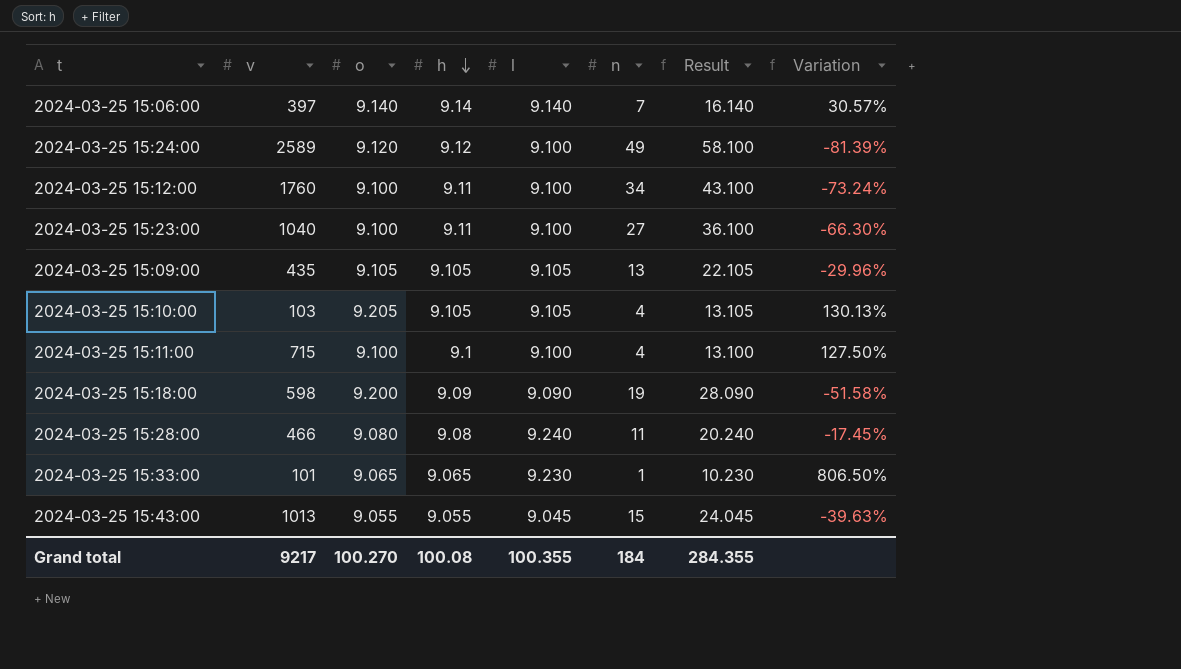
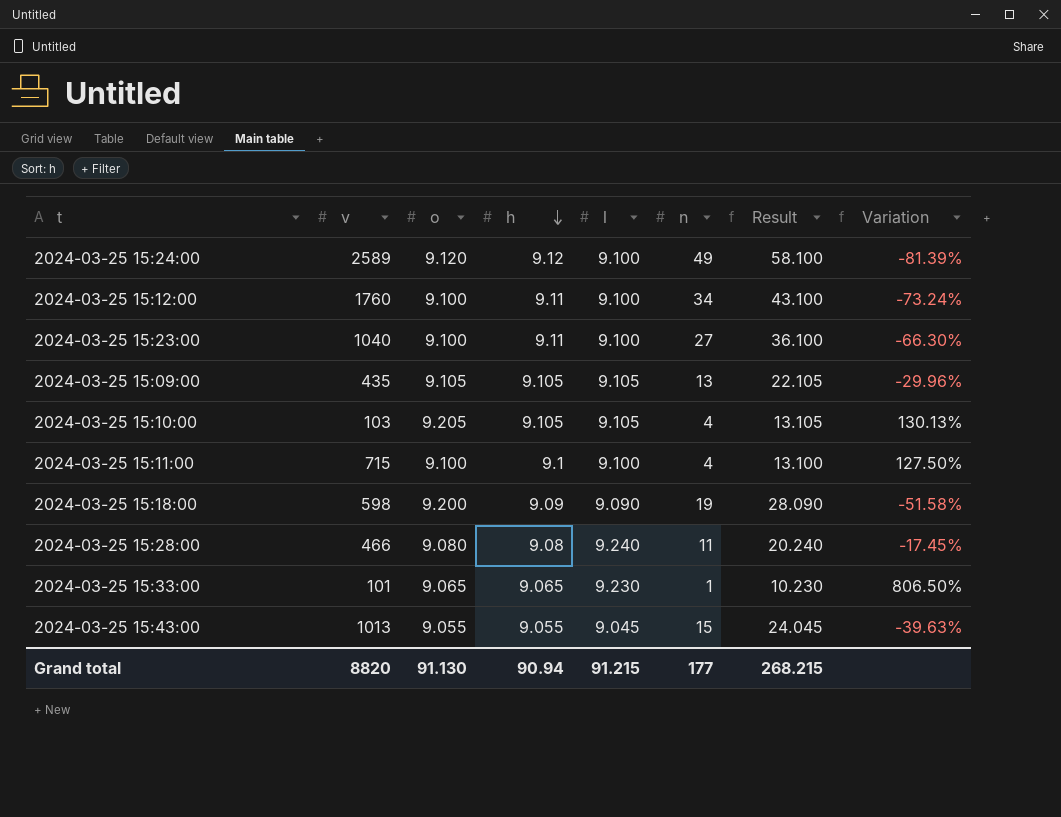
row 2024-03-25 15:06:00: 397 | 9.140 | 9.14 | 9.140 | 7 | 16.140 | 30.57% -> none
Grand total | v: 9217 -> 8820
Grand total | o: 100.270 -> 91.130
Grand total | h: 100.08 -> 90.94
Grand total | l: 100.355 -> 91.215
Grand total | n: 184 -> 177
Grand total | Result: 284.355 -> 268.215

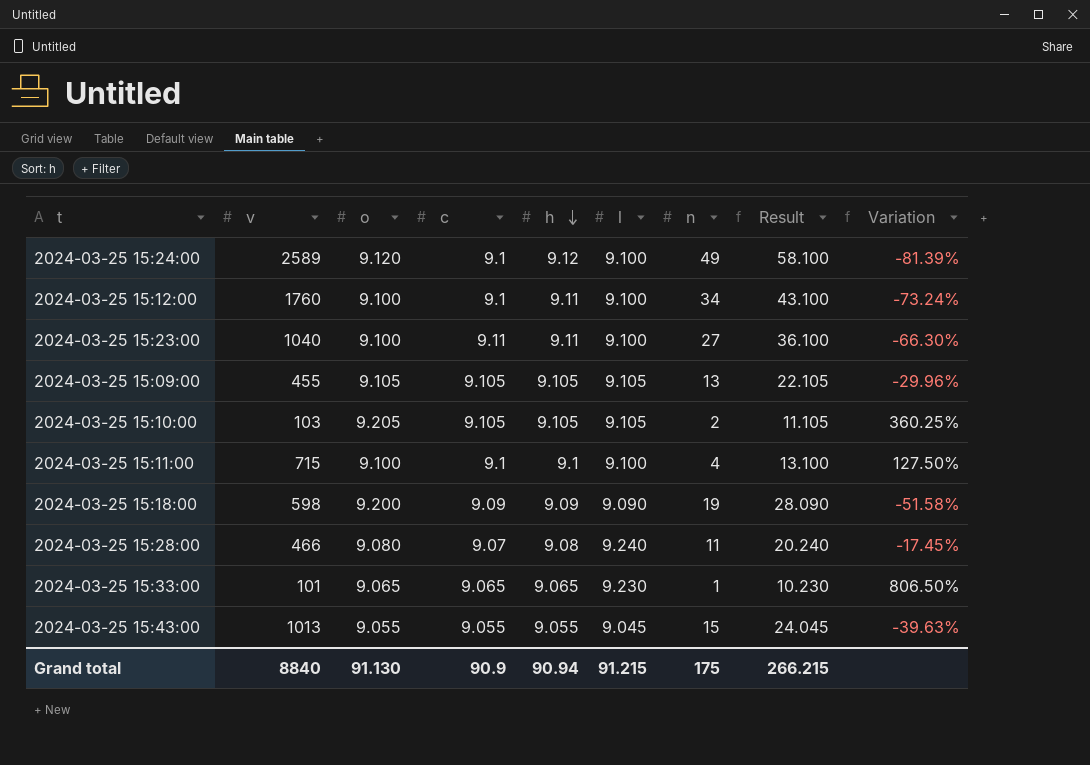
column c | position: none -> 4
2024-03-25 15:09:00 | v: 435 -> 455
2024-03-25 15:10:00 | n: 4 -> 2
2024-03-25 15:10:00 | Result: 13.105 -> 11.105
2024-03-25 15:10:00 | Variation: 130.13% -> 360.25%
Grand total | v: 8820 -> 8840
Grand total | n: 177 -> 175
Grand total | Result: 268.215 -> 266.215

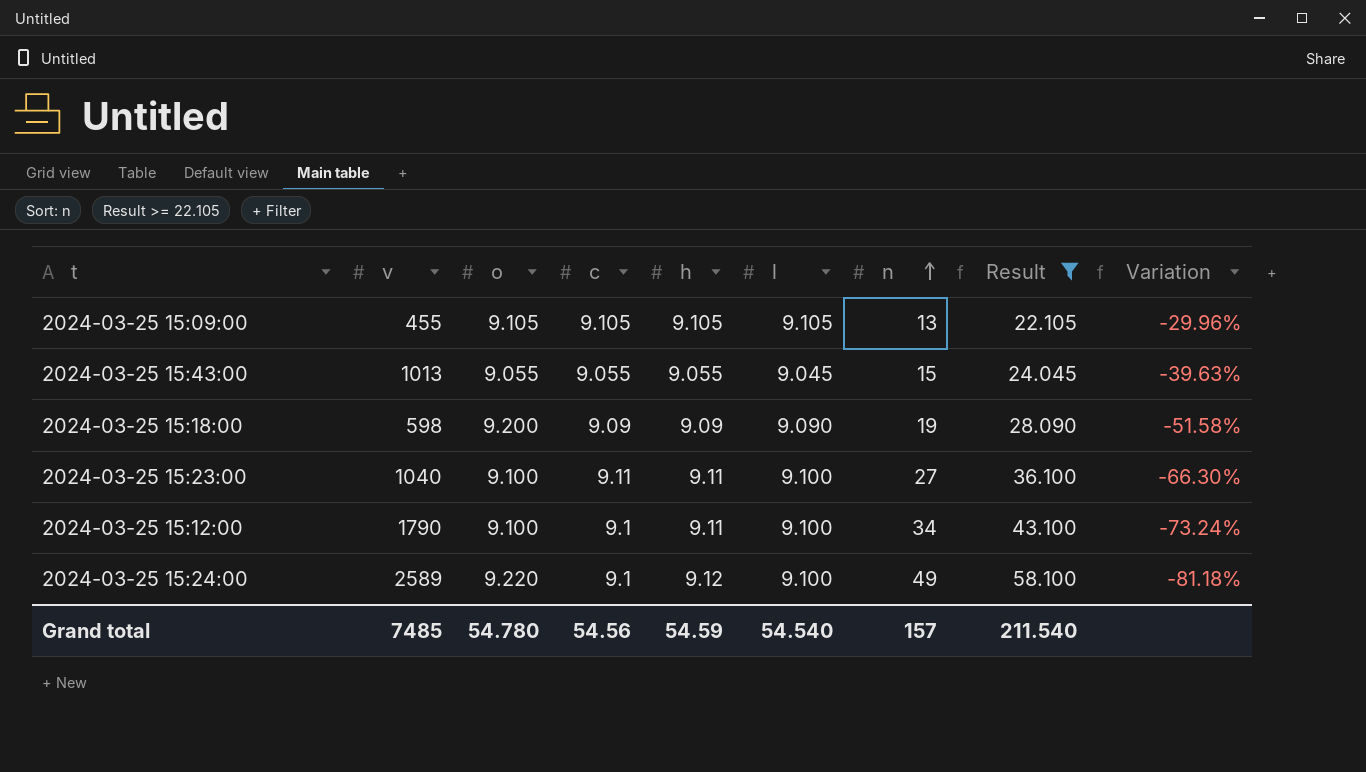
filter: none -> Result >= 22.105
row order: h descending -> n ascending
2024-03-25 15:12:00 | v: 1760 -> 1790
2024-03-25 15:24:00 | o: 9.120 -> 9.220
2024-03-25 15:24:00 | Variation: -81.39% -> -81.18%
Grand total | v: 8840 -> 7485
Grand total | o: 91.130 -> 54.780
Grand total | c: 90.9 -> 54.56
Grand total | h: 90.94 -> 54.59
Grand total | l: 91.215 -> 54.540
Grand total | n: 175 -> 157
Grand total | Result: 266.215 -> 211.540

